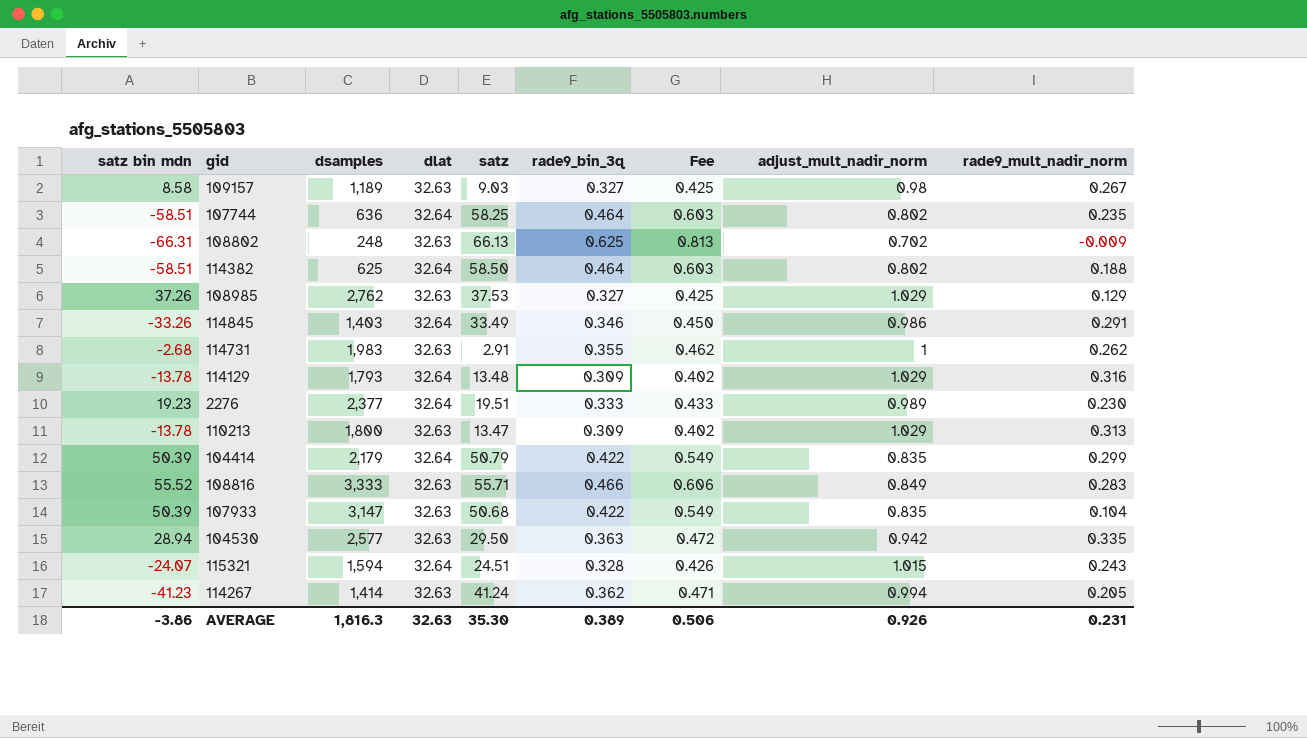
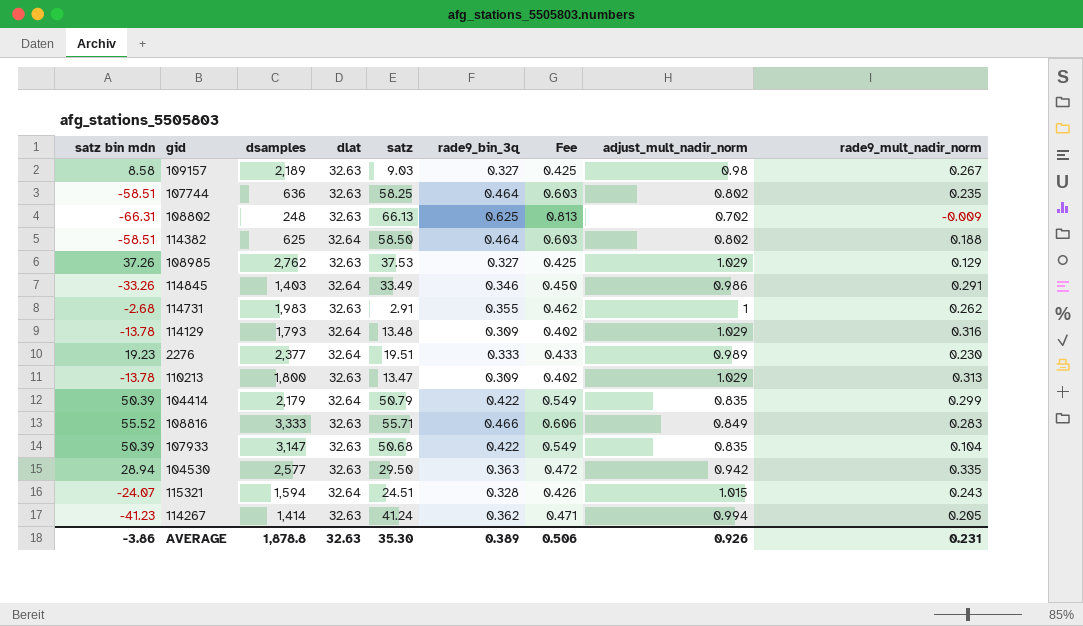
109157 | dsamples: 1,189 -> 2,189
107744 | dlat: 32.64 -> 32.63
AVERAGE | dsamples: 1,816.3 -> 1,878.8

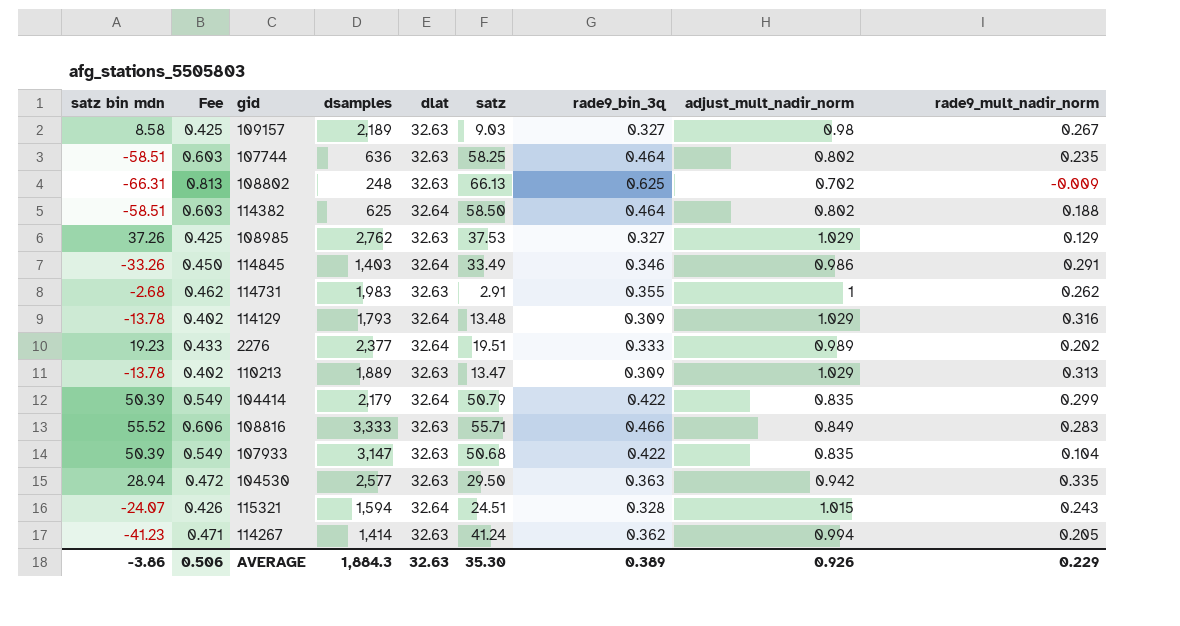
column Fee | position: 7 -> 2
2276 | rade9_mult_nadir_norm: 0.230 -> 0.202
110213 | dsamples: 1,800 -> 1,889
AVERAGE | dsamples: 1,878.8 -> 1,884.3
AVERAGE | rade9_mult_nadir_norm: 0.231 -> 0.229

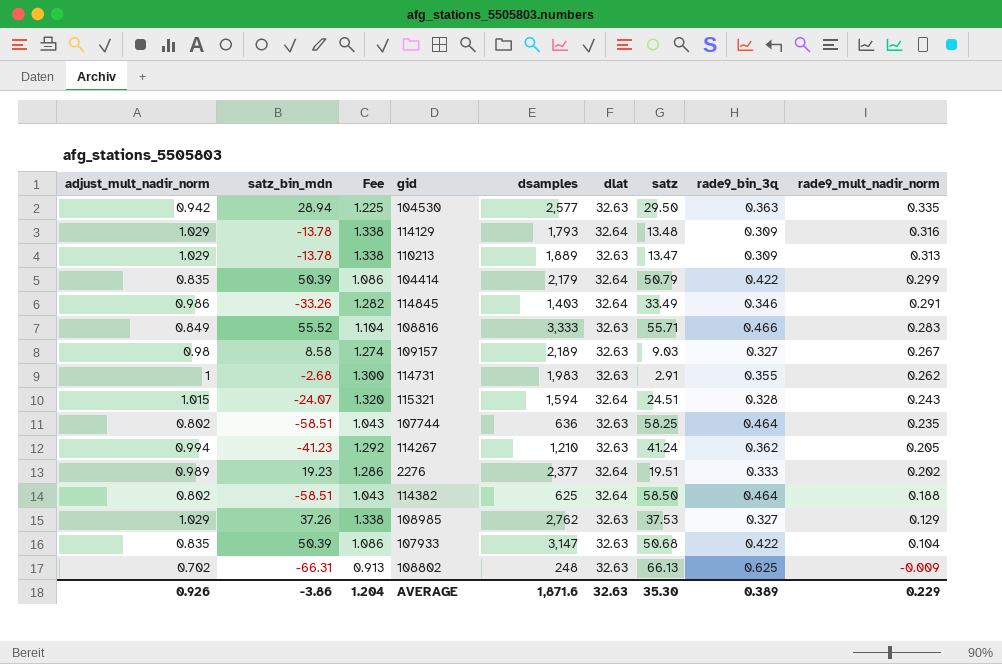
row order: none -> rade9_mult_nadir_norm descending
column adjust_mult_nadir_norm | position: 8 -> 1
column name: satz bin mdn -> satz_bin_mdn
column Fee | formula: [rade9_bin_3q] * 1.3 -> [adjust_mult_nadir_norm] * 1.3
114267 | dsamples: 1,414 -> 1,210
AVERAGE | Fee: 0.506 -> 1.204
AVERAGE | dsamples: 1,884.3 -> 1,871.6

